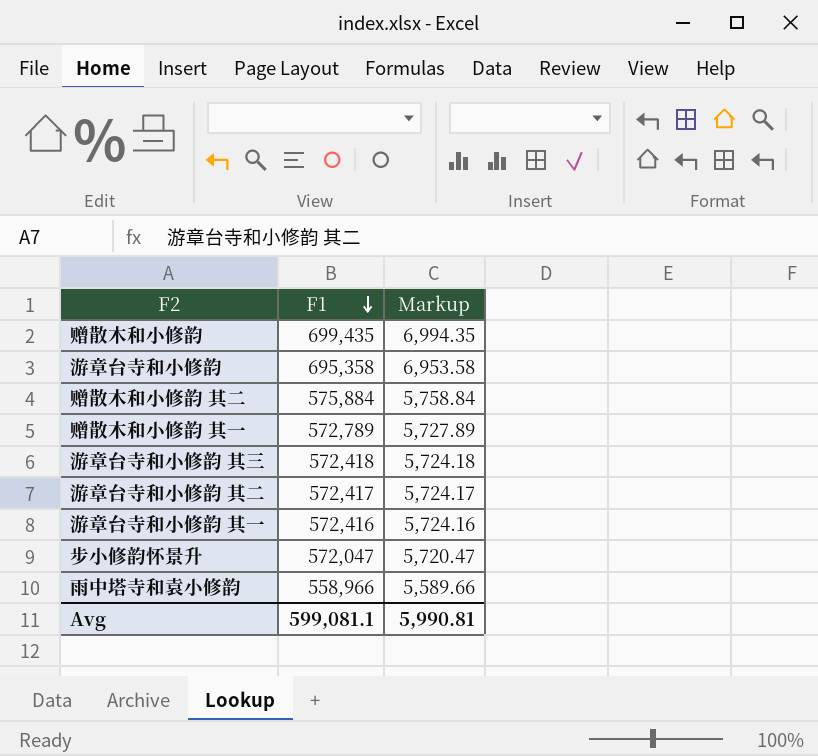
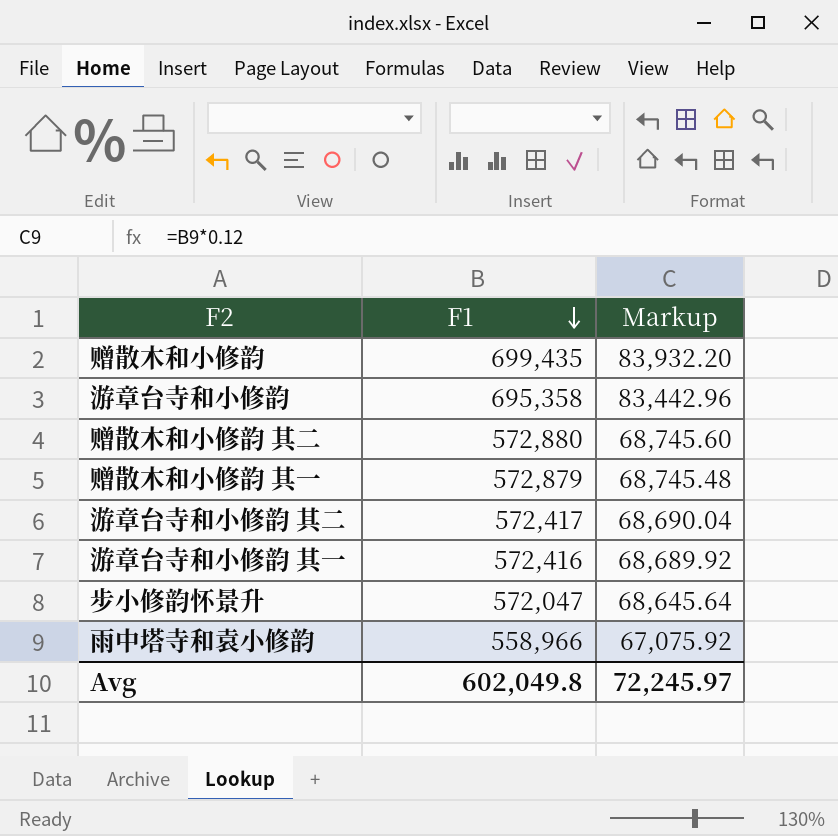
column Markup | formula: [F1] * 0.01 -> [F1] * 0.12
row 游章台寺和小修韵 其三: 572,418 | 5,724.18 -> none
赠散木和小修韵 其二 | F1: 575,884 -> 572,880
赠散木和小修韵 其一 | F1: 572,789 -> 572,879
Avg | F1: 599,081.1 -> 602,049.8
Avg | Markup: 5,990.81 -> 72,245.97

